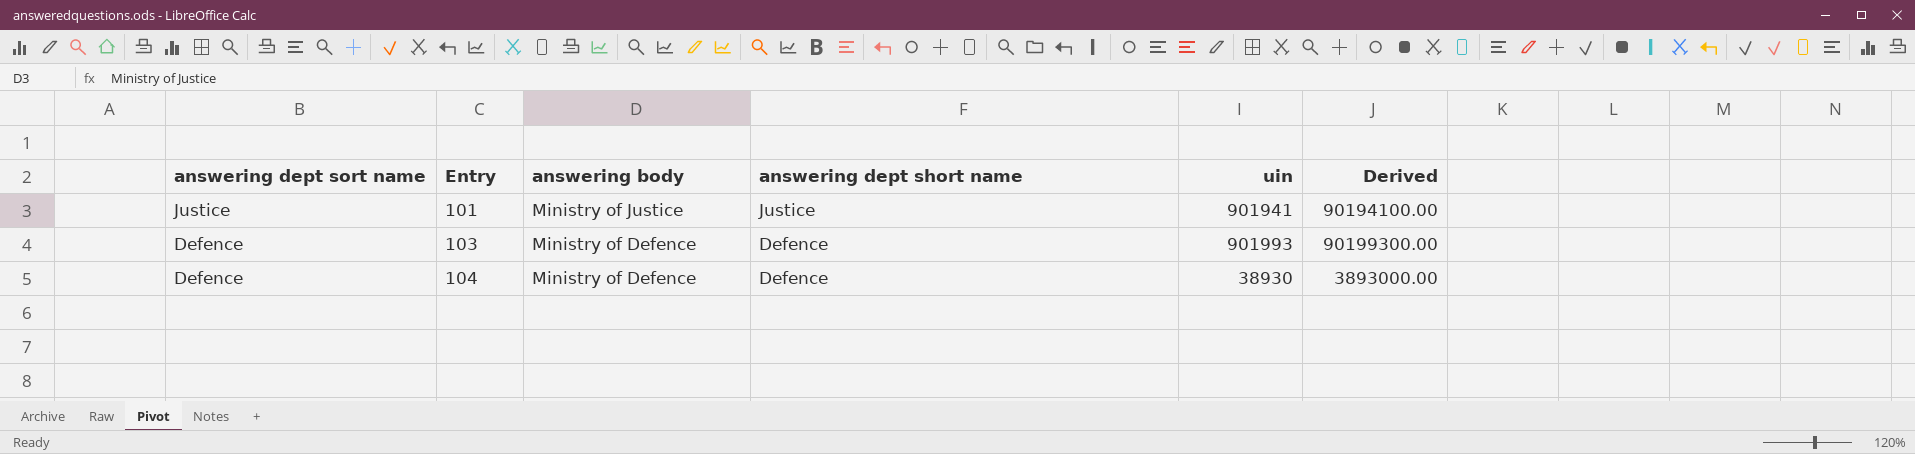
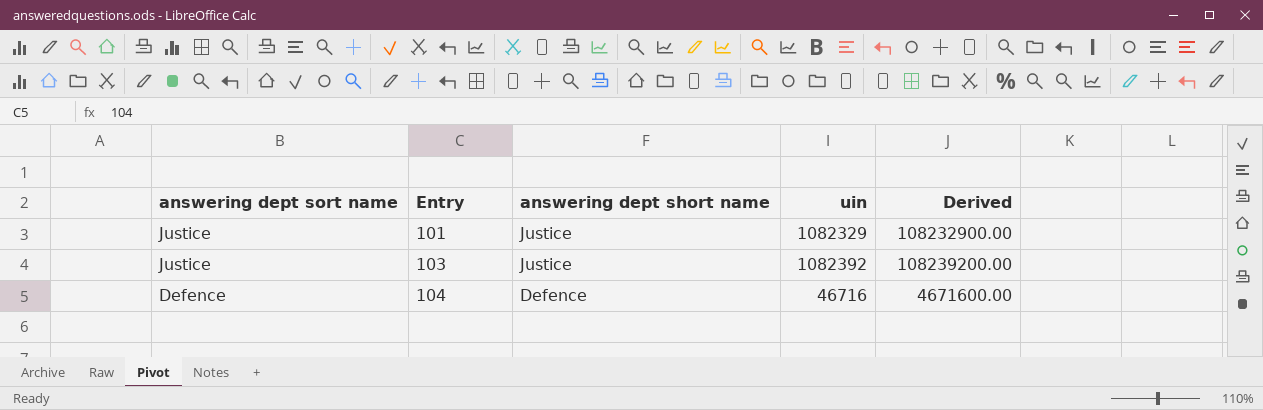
column answering body | position: 3 -> none
101 | uin: 901941 -> 1082329
101 | Derived: 90194100.00 -> 108232900.00
103 | answering dept sort name: Defence -> Justice
103 | answering dept short name: Defence -> Justice
103 | uin: 901993 -> 1082392
103 | Derived: 90199300.00 -> 108239200.00
104 | uin: 38930 -> 46716
104 | Derived: 3893000.00 -> 4671600.00

